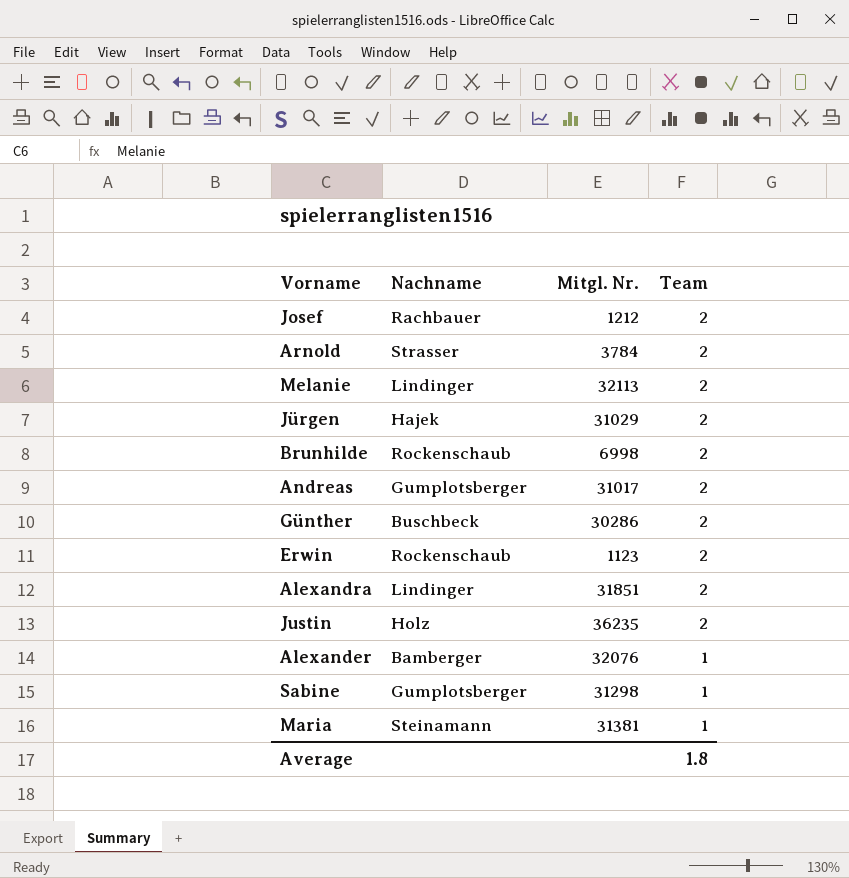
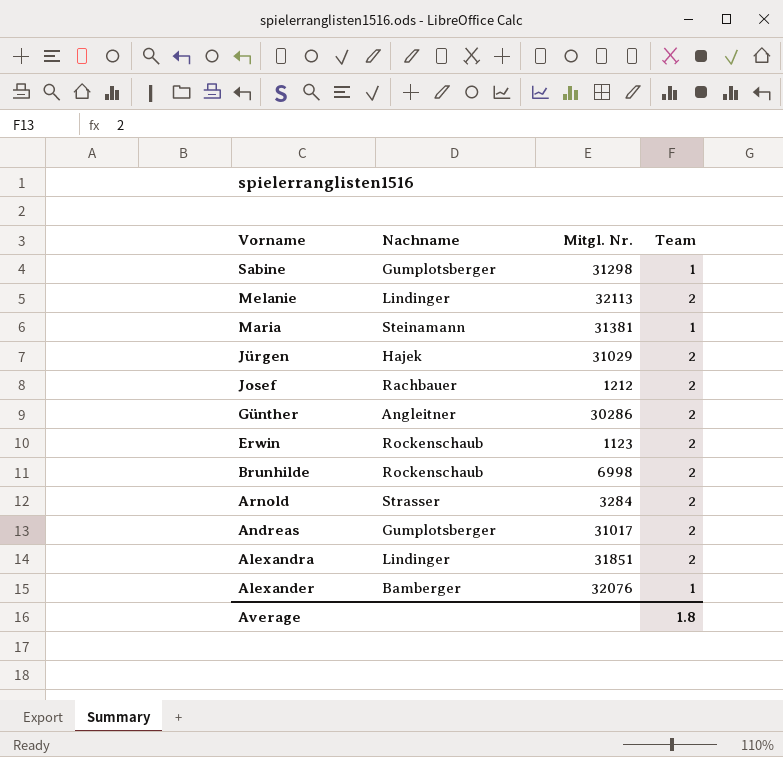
row order: Team descending -> Vorname descending
row Justin: Holz | 36235 | 2 -> none
Günther | Nachname: Buschbeck -> Angleitner
Arnold | Mitgl. Nr.: 3784 -> 3284

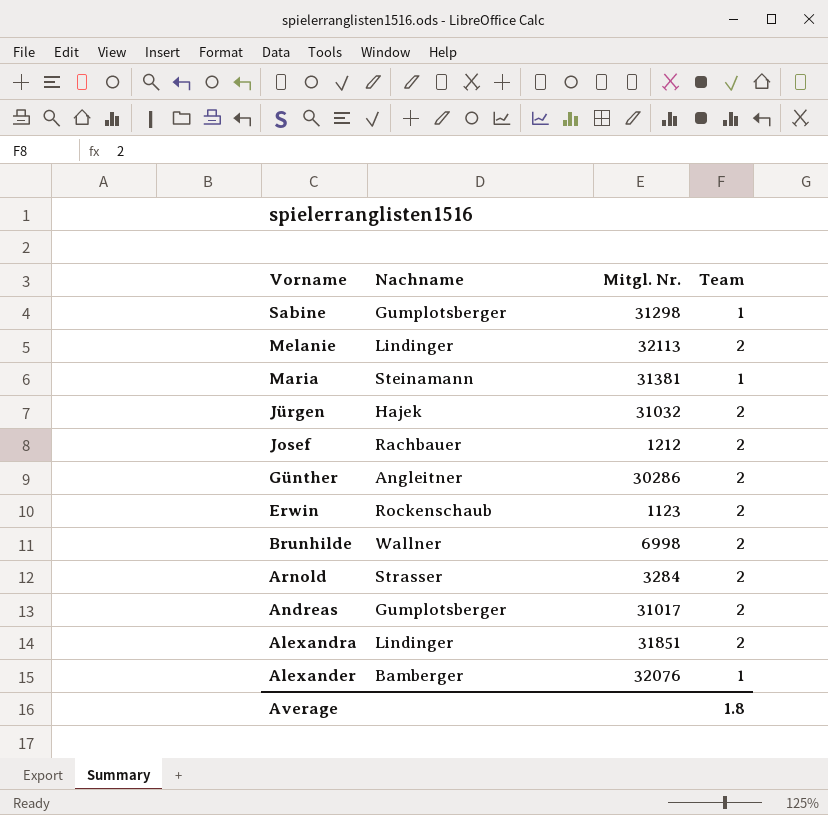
Jürgen | Mitgl. Nr.: 31029 -> 31032
Brunhilde | Nachname: Rockenschaub -> Wallner

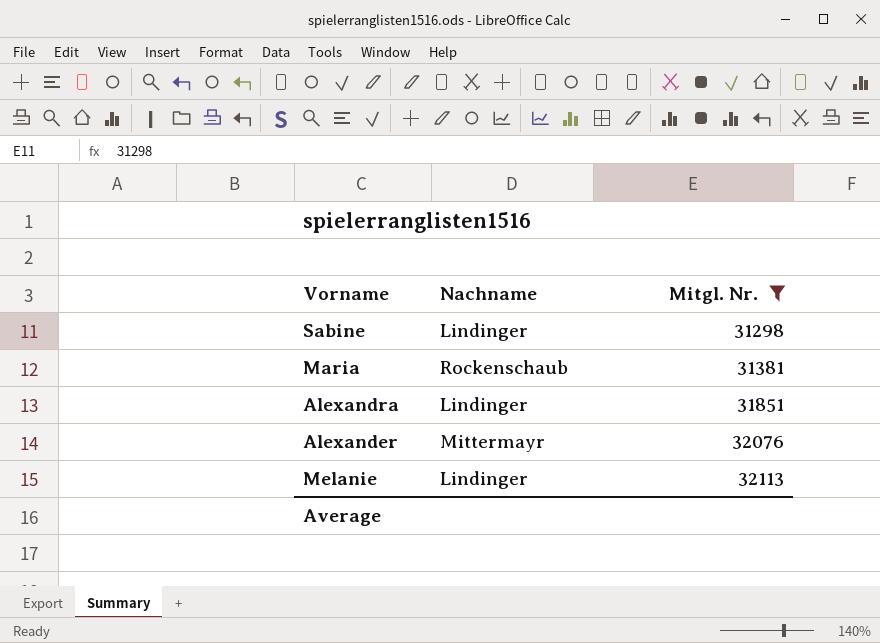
filter: none -> Mitgl. Nr. >= 31298
row order: Vorname descending -> Mitgl. Nr. ascending
column Team | position: 4 -> none
Sabine | Nachname: Gumplotsberger -> Lindinger
Maria | Nachname: Steinamann -> Rockenschaub
Alexander | Nachname: Bamberger -> Mittermayr

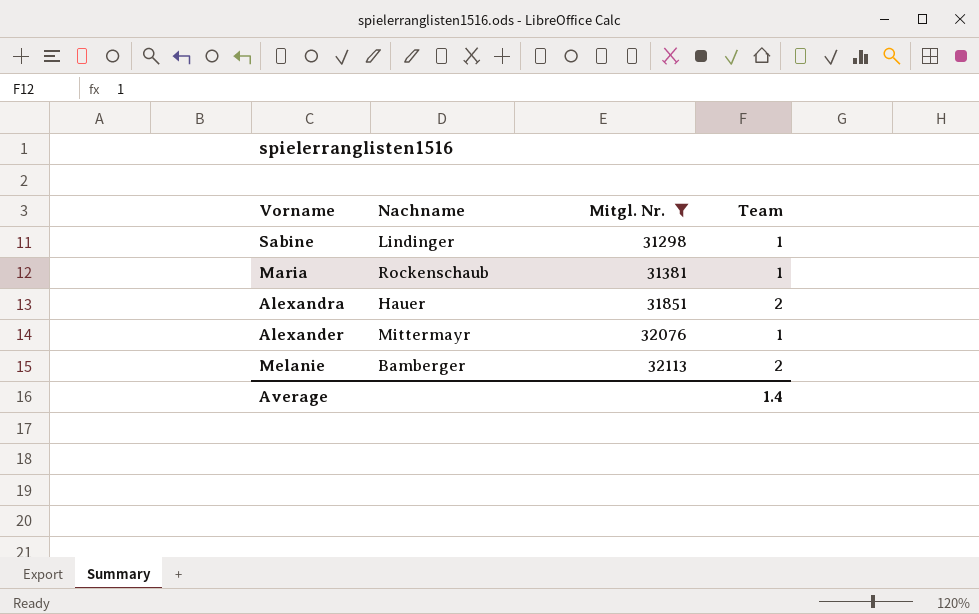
column Team | position: none -> 4
Alexandra | Nachname: Lindinger -> Hauer
Melanie | Nachname: Lindinger -> Bamberger

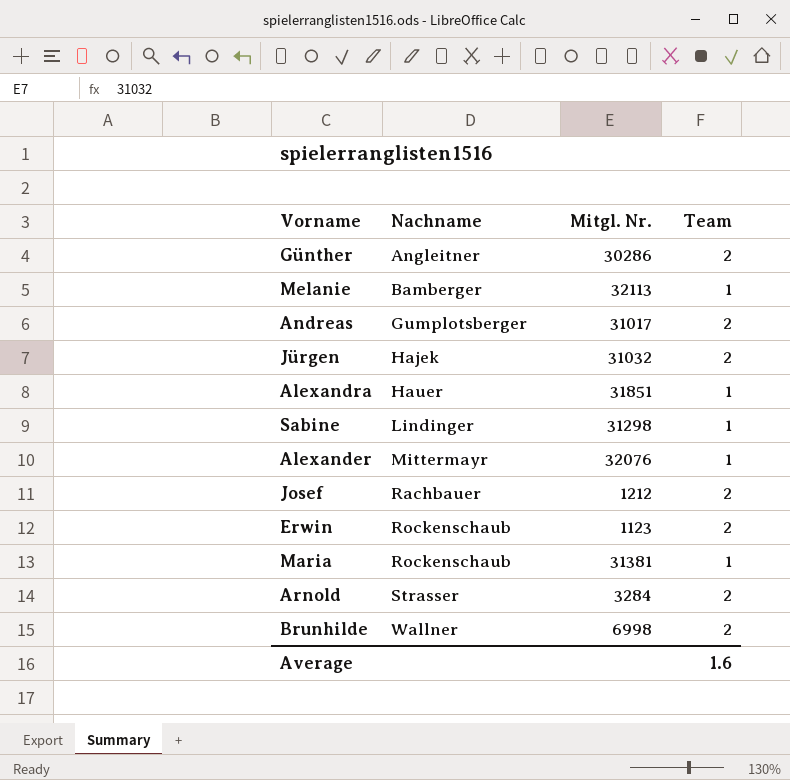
filter: Mitgl. Nr. >= 31298 -> none
row order: Mitgl. Nr. ascending -> Nachname ascending
Melanie | Team: 2 -> 1
Alexandra | Team: 2 -> 1
Average | Team: 1.4 -> 1.6

